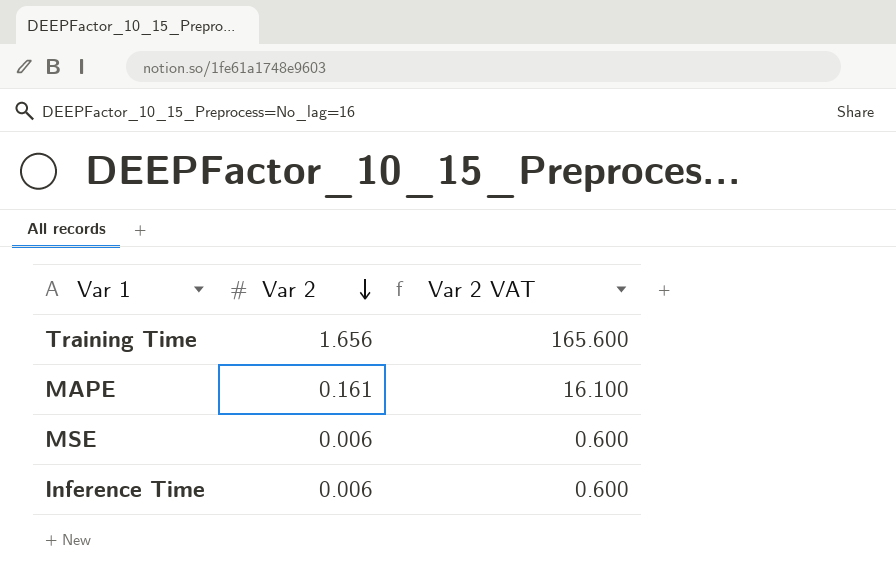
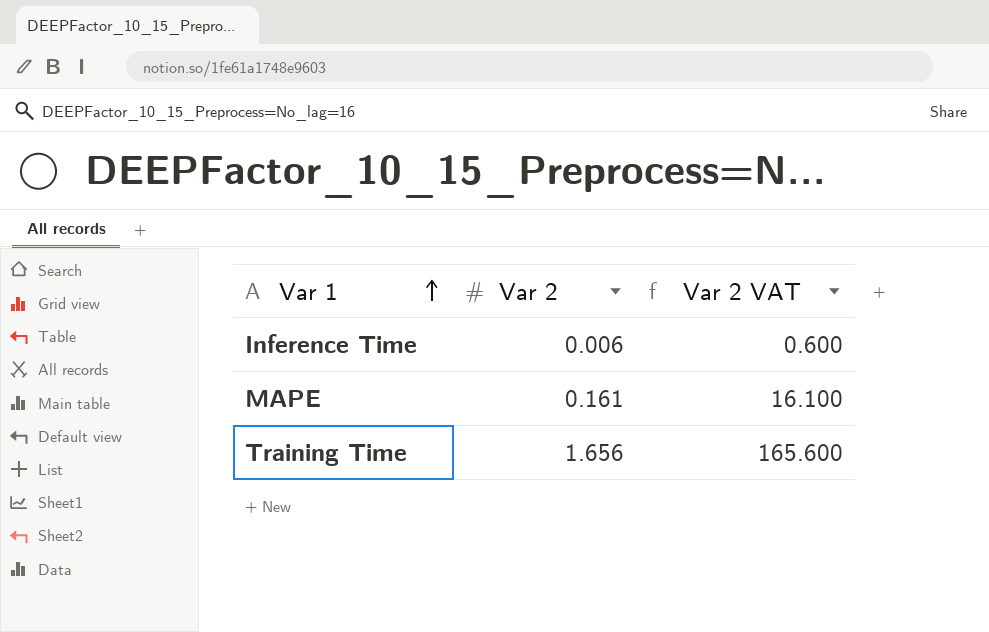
row order: Var 2 descending -> Var 1 ascending
row MSE: 0.006 | 0.600 -> none

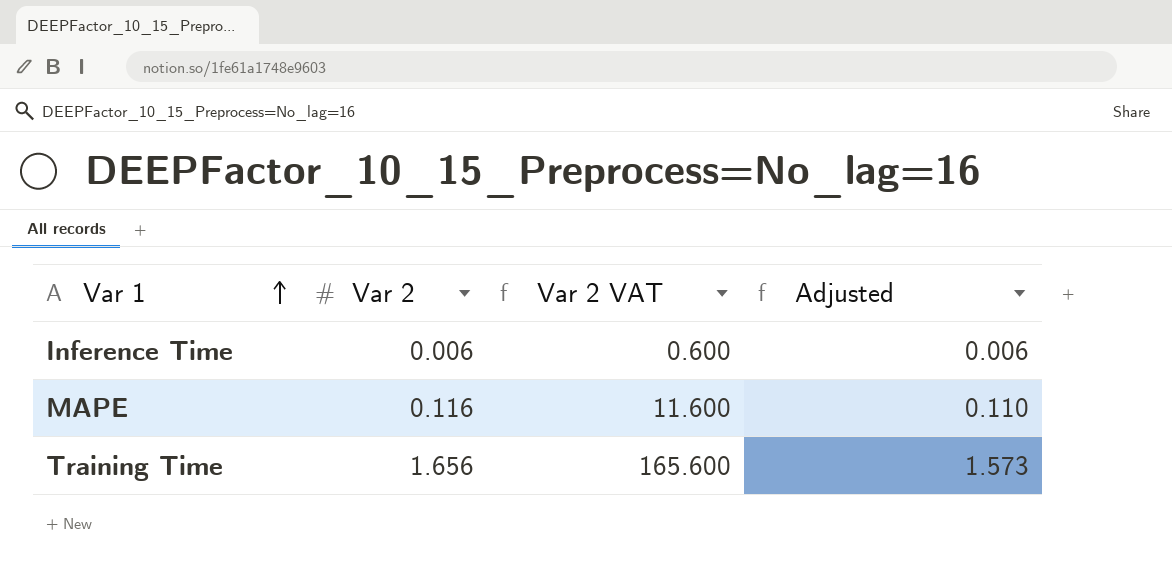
column Adjusted | formula: none -> [Var 2] * 0.95
MAPE | Var 2: 0.161 -> 0.116
MAPE | Var 2 VAT: 16.100 -> 11.600

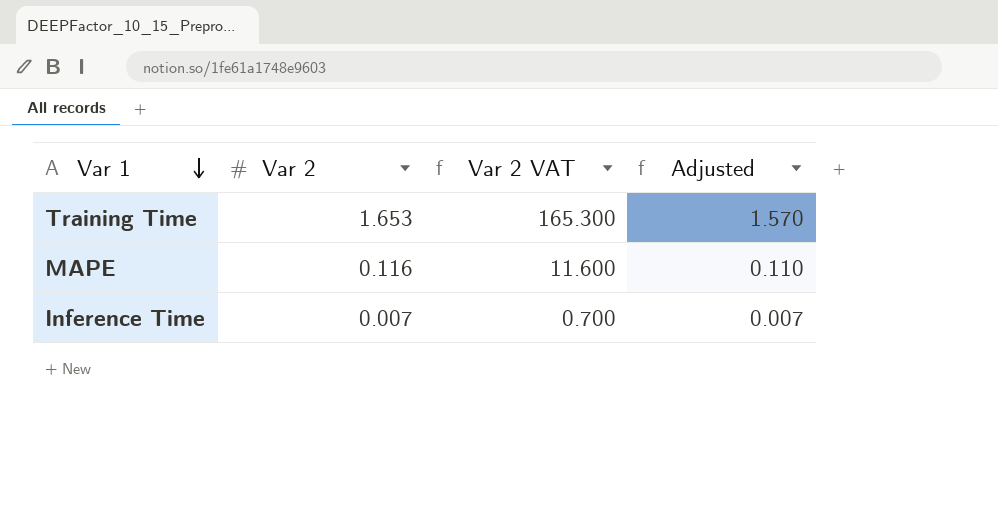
row order: Var 1 ascending -> Var 1 descending
Training Time | Var 2: 1.656 -> 1.653
Training Time | Var 2 VAT: 165.600 -> 165.300
Training Time | Adjusted: 1.573 -> 1.570
Inference Time | Var 2: 0.006 -> 0.007
Inference Time | Var 2 VAT: 0.600 -> 0.700
Inference Time | Adjusted: 0.006 -> 0.007

